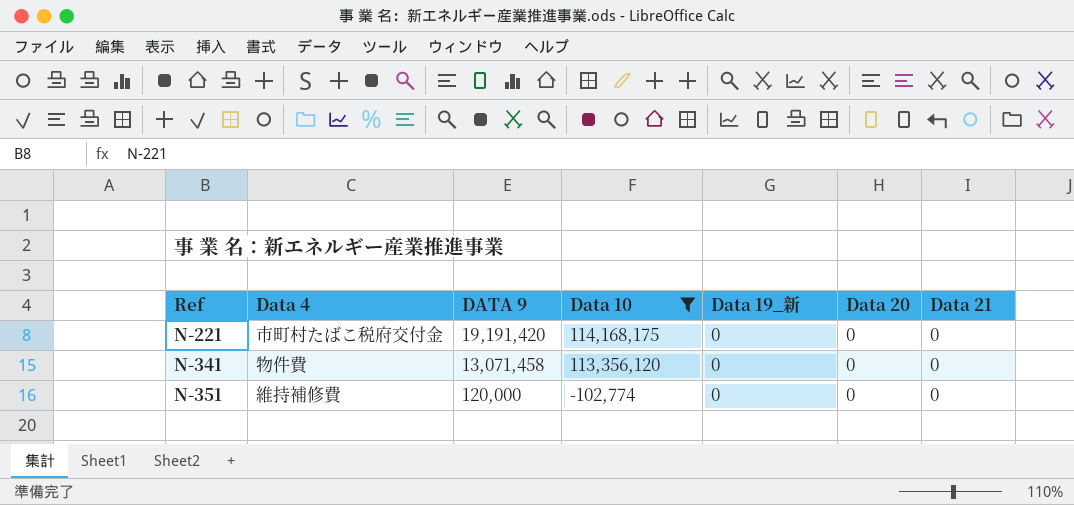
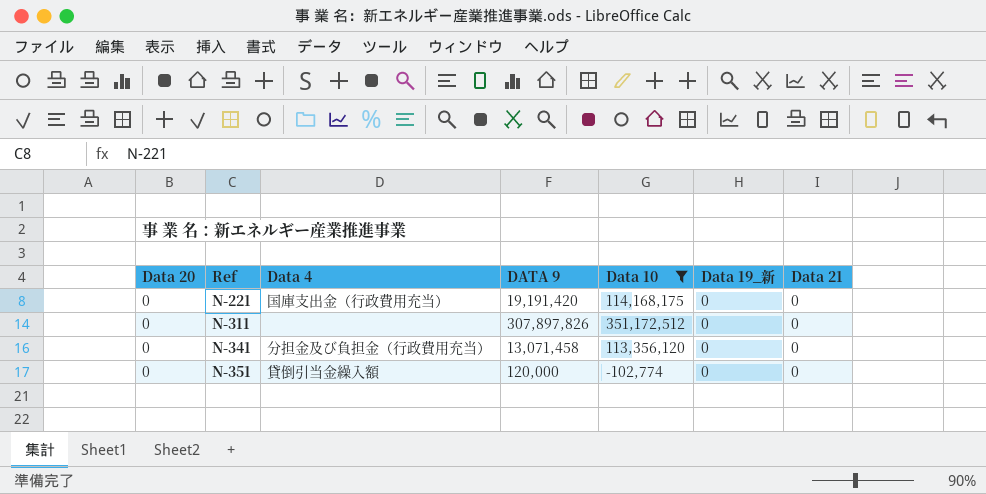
column Data 20 | position: 6 -> 1
N-221 | Data 4: 市町村たばこ税府交付金 -> 国庫支出金（行政費用充当）
row N-311: none -> 0 | none | 307,897,826 | 351,172,512 | 0 | 0
N-341 | Data 4: 物件費 -> 分担金及び負担金（行政費用充当）
N-351 | Data 4: 維持補修費 -> 貸倒引当金繰入額

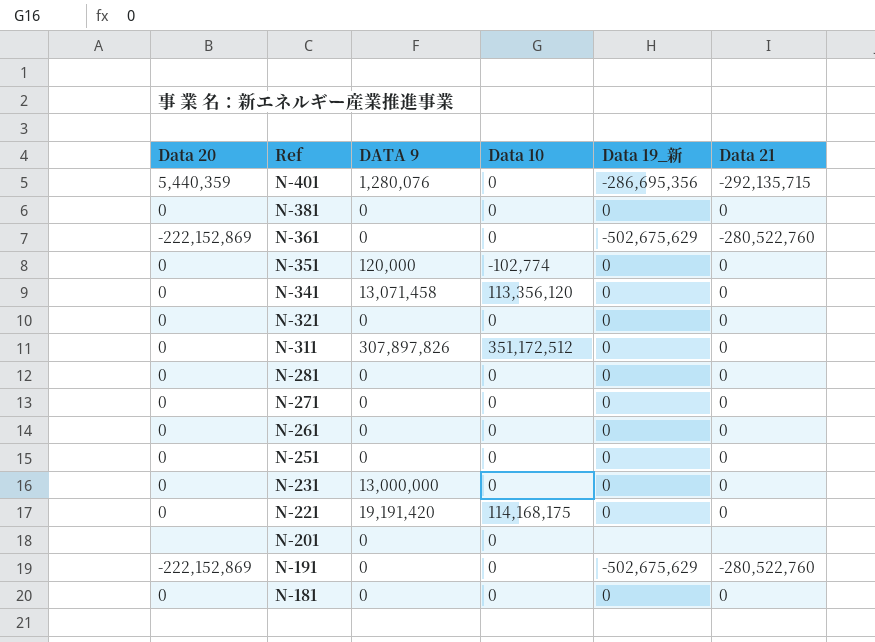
filter: Data 10 != 0 -> none
row order: Ref ascending -> Ref descending
column Data 4 | position: 3 -> none

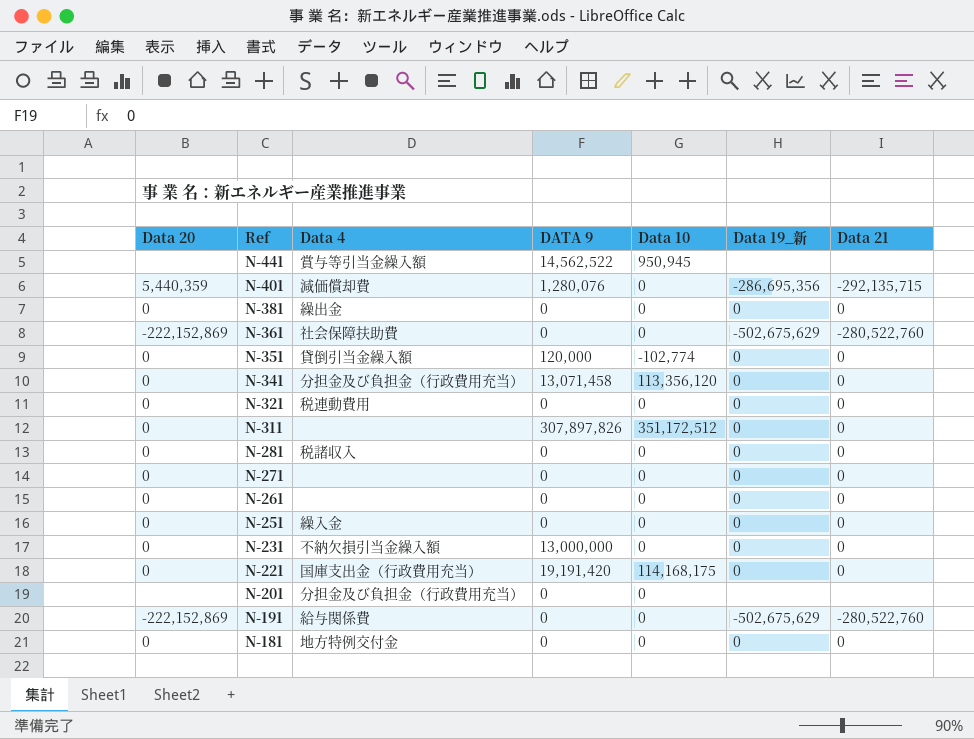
column Data 4 | position: none -> 3
row N-441: none -> none | 賞与等引当金繰入額 | 14,562,522 | 950,945 | none | none

